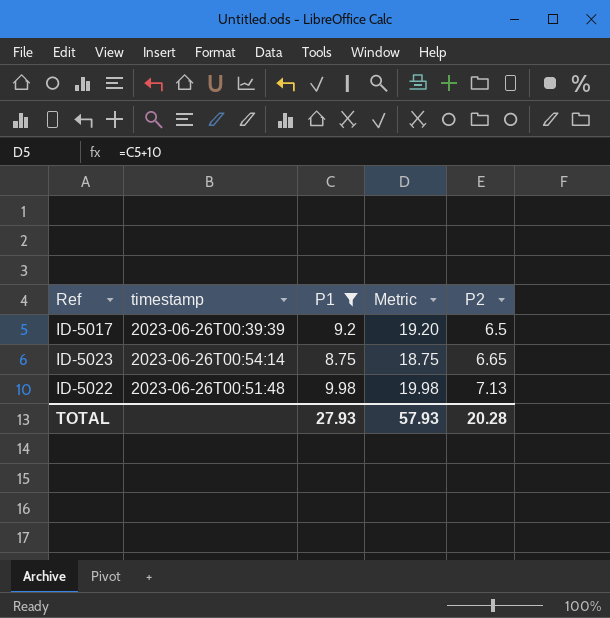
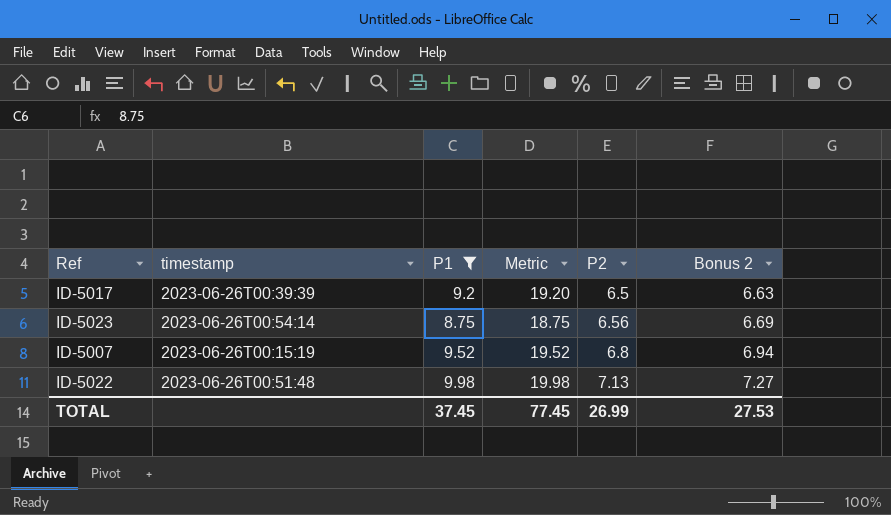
column Bonus 2 | formula: none -> [P2] * 1.02
ID-5023 | P2: 6.65 -> 6.56
row ID-5007: none -> 2023-06-26T00:15:19 | 9.52 | 19.52 | 6.8 | 6.94
TOTAL | P1: 27.93 -> 37.45
TOTAL | Metric: 57.93 -> 77.45
TOTAL | P2: 20.28 -> 26.99

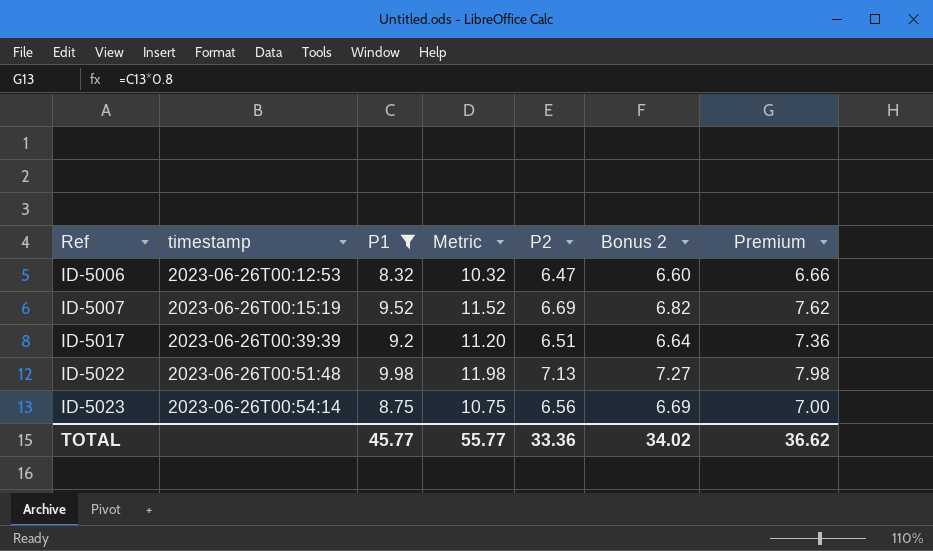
row order: P2 ascending -> Ref ascending
column Metric | formula: [P1] + 10 -> [P1] + 2
column Premium | formula: none -> [P1] * 0.8
row ID-5006: none -> 2023-06-26T00:12:53 | 8.32 | 10.32 | 6.47 | 6.60 | 6.66
ID-5007 | P2: 6.8 -> 6.69
ID-5007 | Bonus 2: 6.94 -> 6.82
ID-5017 | P2: 6.5 -> 6.51
ID-5017 | Bonus 2: 6.63 -> 6.64
TOTAL | P1: 37.45 -> 45.77
TOTAL | Metric: 77.45 -> 55.77
TOTAL | P2: 26.99 -> 33.36
TOTAL | Bonus 2: 27.53 -> 34.02

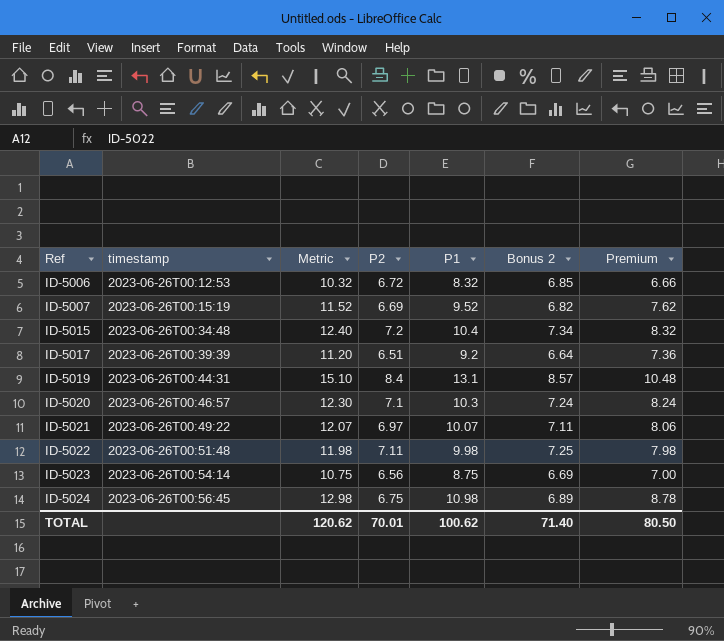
filter: P1 <= 9.98 -> none
column P1 | position: 3 -> 5
ID-5006 | P2: 6.47 -> 6.72
ID-5006 | Bonus 2: 6.60 -> 6.85
ID-5022 | P2: 7.13 -> 7.11
ID-5022 | Bonus 2: 7.27 -> 7.25
TOTAL | Metric: 55.77 -> 120.62
TOTAL | P2: 33.36 -> 70.01
TOTAL | P1: 45.77 -> 100.62
TOTAL | Bonus 2: 34.02 -> 71.40
TOTAL | Premium: 36.62 -> 80.50

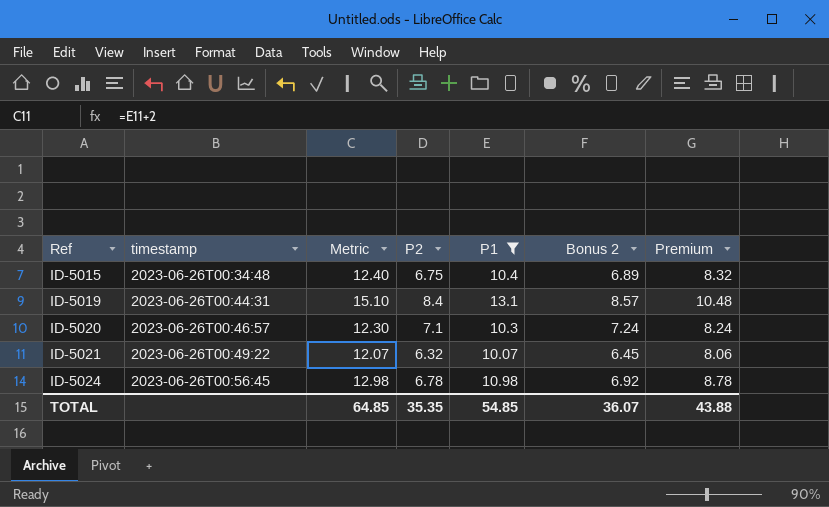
filter: none -> P1 >= 10.07
ID-5015 | P2: 7.2 -> 6.75
ID-5015 | Bonus 2: 7.34 -> 6.89
ID-5021 | P2: 6.97 -> 6.32
ID-5021 | Bonus 2: 7.11 -> 6.45
ID-5024 | P2: 6.75 -> 6.78
ID-5024 | Bonus 2: 6.89 -> 6.92
TOTAL | Metric: 120.62 -> 64.85
TOTAL | P2: 70.01 -> 35.35
TOTAL | P1: 100.62 -> 54.85
TOTAL | Bonus 2: 71.40 -> 36.07
TOTAL | Premium: 80.50 -> 43.88

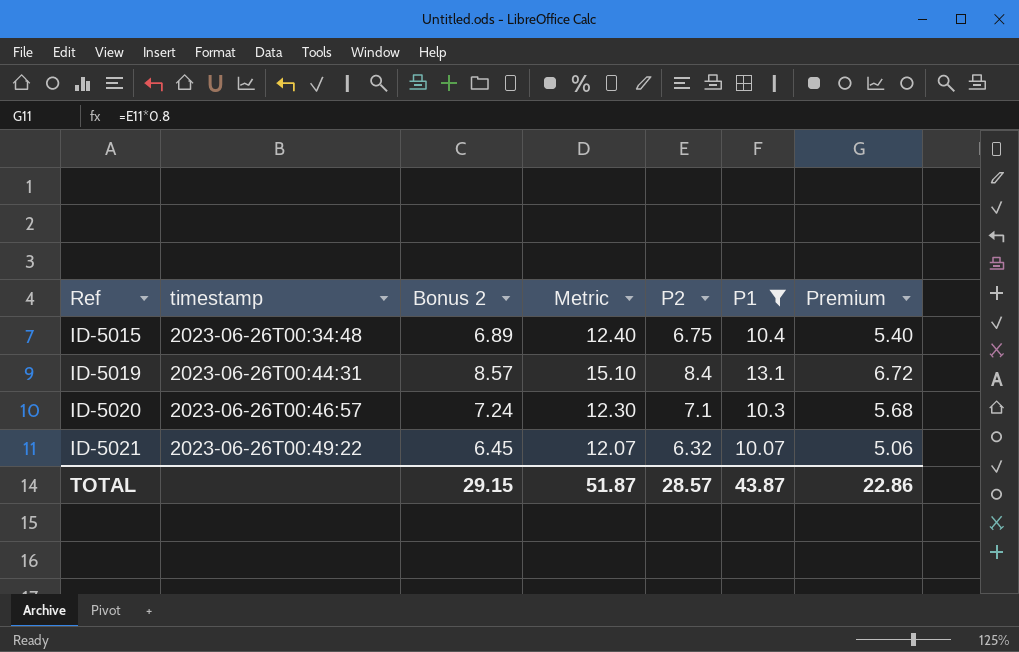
column Bonus 2 | position: 6 -> 3
column Premium | formula: [P1] * 0.8 -> [P2] * 0.8
row ID-5024: 2023-06-26T00:56:45 | 12.98 | 6.78 | 10.98 | 6.92 | 8.78 -> none
TOTAL | Bonus 2: 36.07 -> 29.15
TOTAL | Metric: 64.85 -> 51.87
TOTAL | P2: 35.35 -> 28.57
TOTAL | P1: 54.85 -> 43.87
TOTAL | Premium: 43.88 -> 22.86

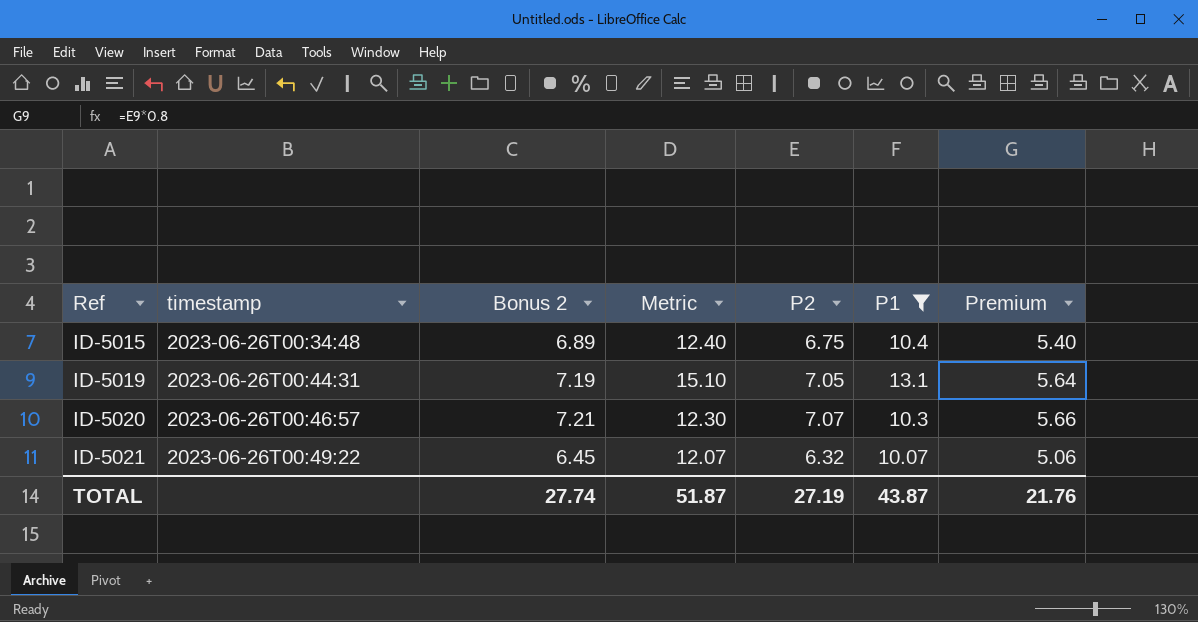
ID-5019 | Bonus 2: 8.57 -> 7.19
ID-5019 | P2: 8.4 -> 7.05
ID-5019 | Premium: 6.72 -> 5.64
ID-5020 | Bonus 2: 7.24 -> 7.21
ID-5020 | P2: 7.1 -> 7.07
ID-5020 | Premium: 5.68 -> 5.66
TOTAL | Bonus 2: 29.15 -> 27.74
TOTAL | P2: 28.57 -> 27.19
TOTAL | Premium: 22.86 -> 21.76

